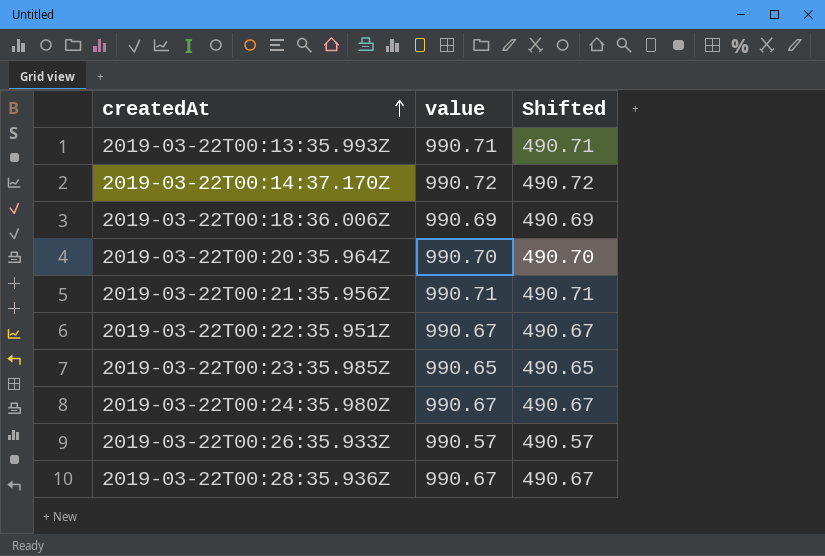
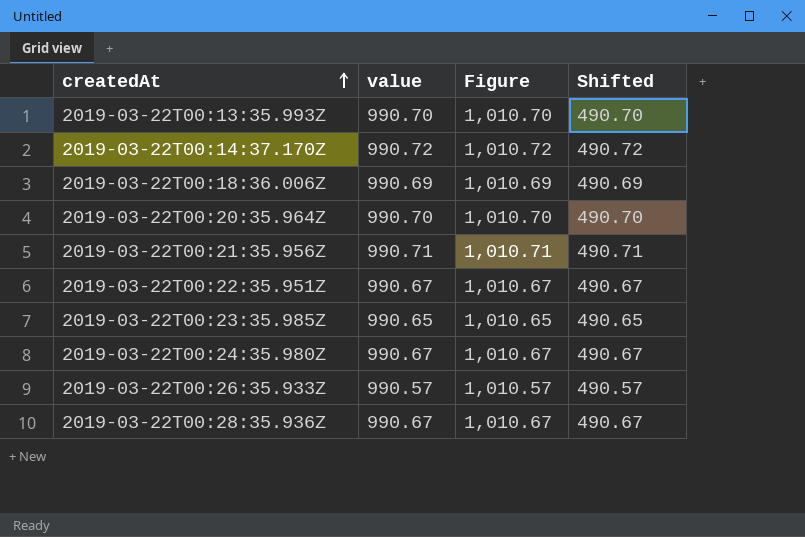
column Figure | formula: none -> [value] + 20
2019-03-22T00:13:35.993Z | value: 990.71 -> 990.70
2019-03-22T00:13:35.993Z | Shifted: 490.71 -> 490.70

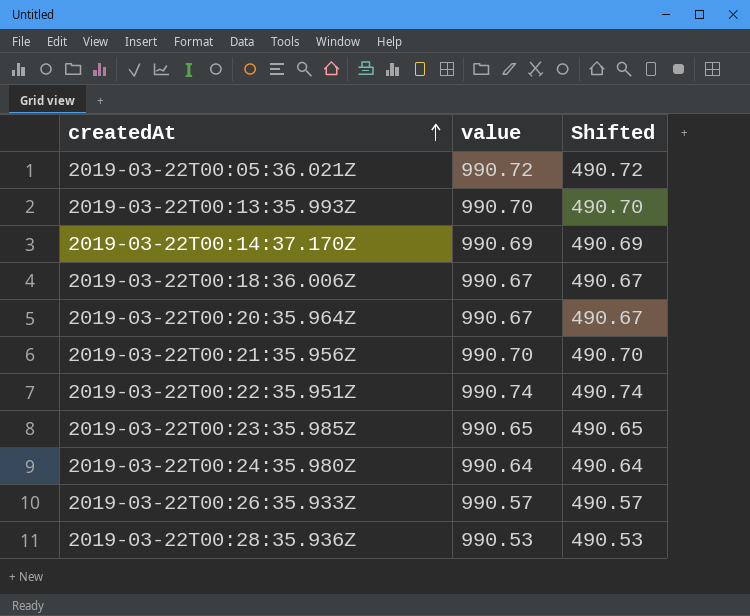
column Figure | formula: [value] + 20 -> none
row 2019-03-22T00:05:36.021Z: none -> 990.72 | 490.72
2019-03-22T00:14:37.170Z | value: 990.72 -> 990.69
2019-03-22T00:14:37.170Z | Shifted: 490.72 -> 490.69
2019-03-22T00:18:36.006Z | value: 990.69 -> 990.67
2019-03-22T00:18:36.006Z | Shifted: 490.69 -> 490.67
2019-03-22T00:20:35.964Z | value: 990.70 -> 990.67
2019-03-22T00:20:35.964Z | Shifted: 490.70 -> 490.67
2019-03-22T00:21:35.956Z | value: 990.71 -> 990.70
2019-03-22T00:21:35.956Z | Shifted: 490.71 -> 490.70
2019-03-22T00:22:35.951Z | value: 990.67 -> 990.74
2019-03-22T00:22:35.951Z | Shifted: 490.67 -> 490.74
2019-03-22T00:24:35.980Z | value: 990.67 -> 990.64
2019-03-22T00:24:35.980Z | Shifted: 490.67 -> 490.64
2019-03-22T00:28:35.936Z | value: 990.67 -> 990.53
2019-03-22T00:28:35.936Z | Shifted: 490.67 -> 490.53

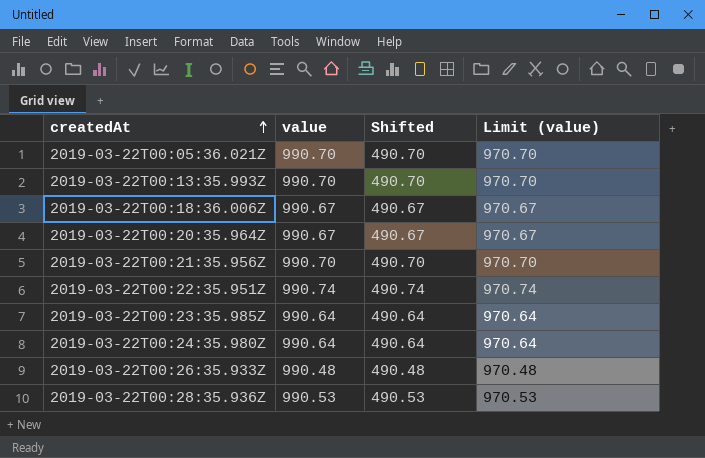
column Limit (value) | formula: none -> [value] - 20
row 2019-03-22T00:14:37.170Z: 990.69 | 490.69 -> none
2019-03-22T00:05:36.021Z | value: 990.72 -> 990.70
2019-03-22T00:05:36.021Z | Shifted: 490.72 -> 490.70
2019-03-22T00:23:35.985Z | value: 990.65 -> 990.64
2019-03-22T00:23:35.985Z | Shifted: 490.65 -> 490.64
2019-03-22T00:26:35.933Z | value: 990.57 -> 990.48
2019-03-22T00:26:35.933Z | Shifted: 490.57 -> 490.48

